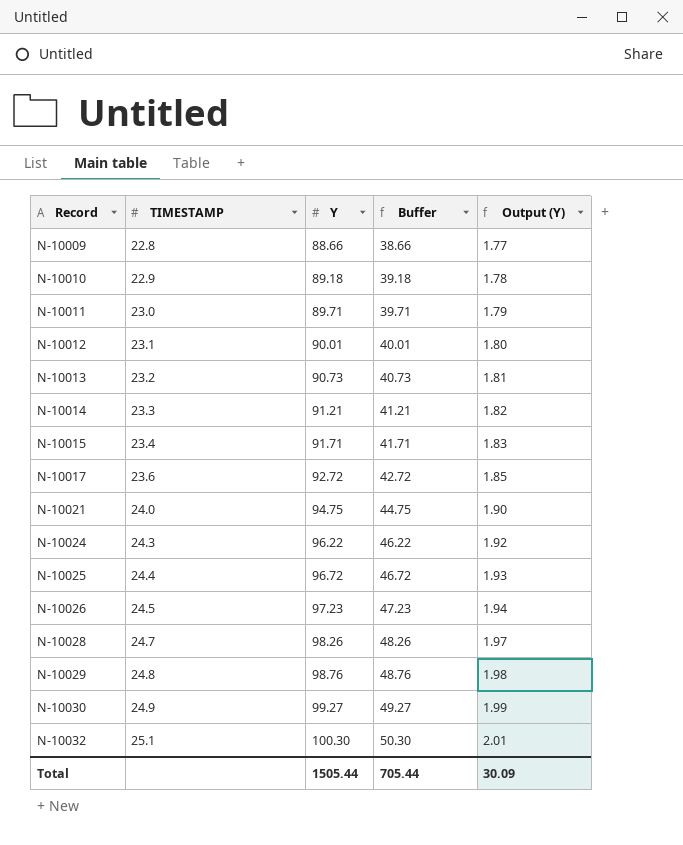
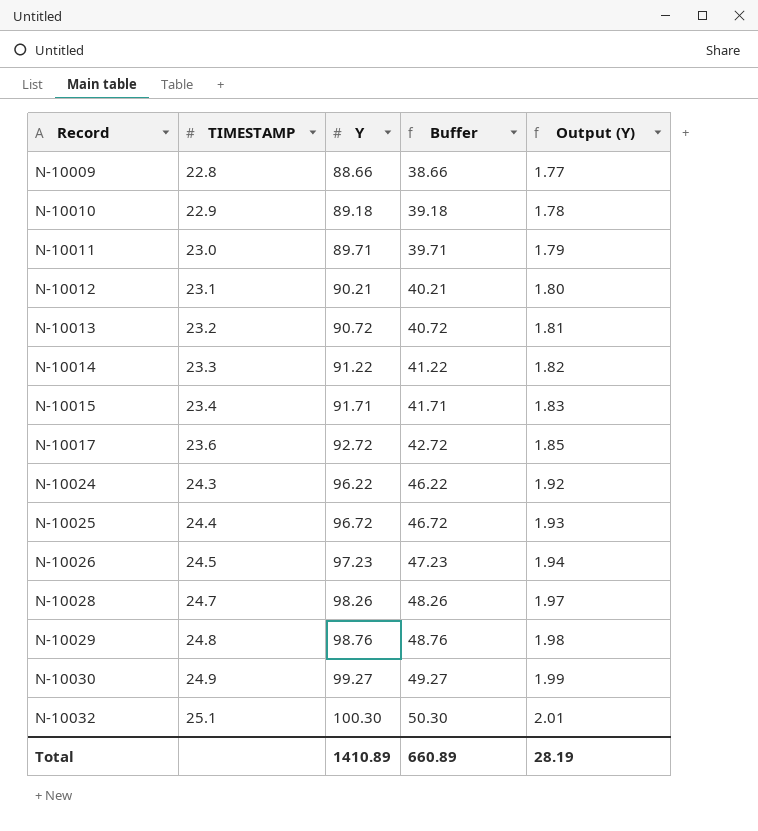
row N-10021: 24.0 | 94.75 | 44.75 | 1.90 -> none
N-10012 | Y: 90.01 -> 90.21
N-10012 | Buffer: 40.01 -> 40.21
N-10013 | Y: 90.73 -> 90.72
N-10013 | Buffer: 40.73 -> 40.72
N-10014 | Y: 91.21 -> 91.22
N-10014 | Buffer: 41.21 -> 41.22
Total | Y: 1505.44 -> 1410.89
Total | Buffer: 705.44 -> 660.89
Total | Output (Y): 30.09 -> 28.19

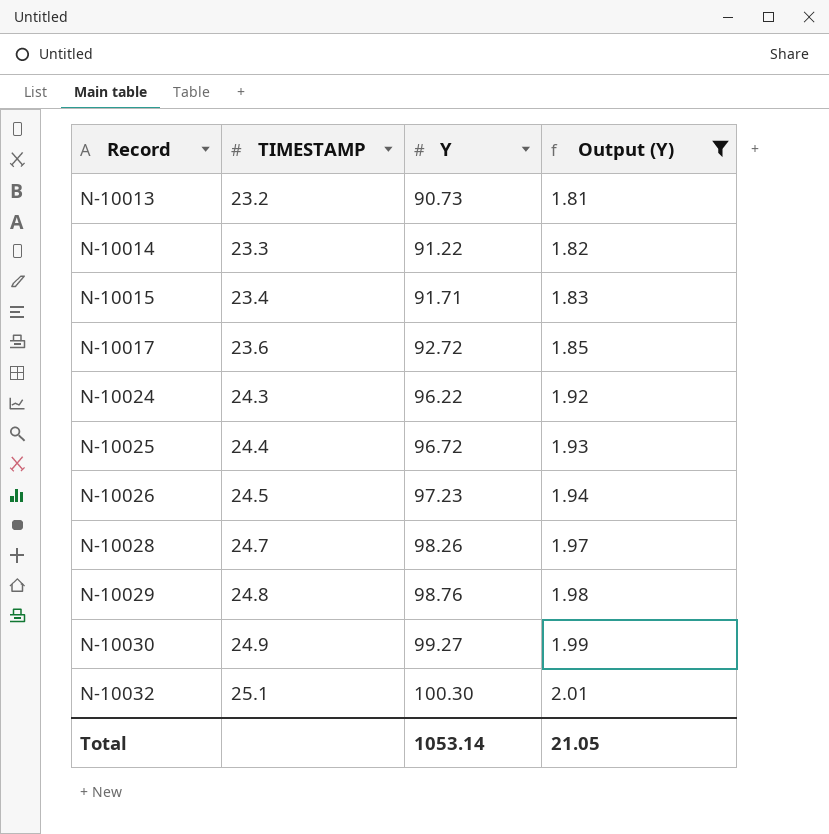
filter: none -> Output (Y) >= 1.81
column Buffer | formula: [Y] - 50 -> none
N-10013 | Y: 90.72 -> 90.73
Total | Y: 1410.89 -> 1053.14
Total | Output (Y): 28.19 -> 21.05

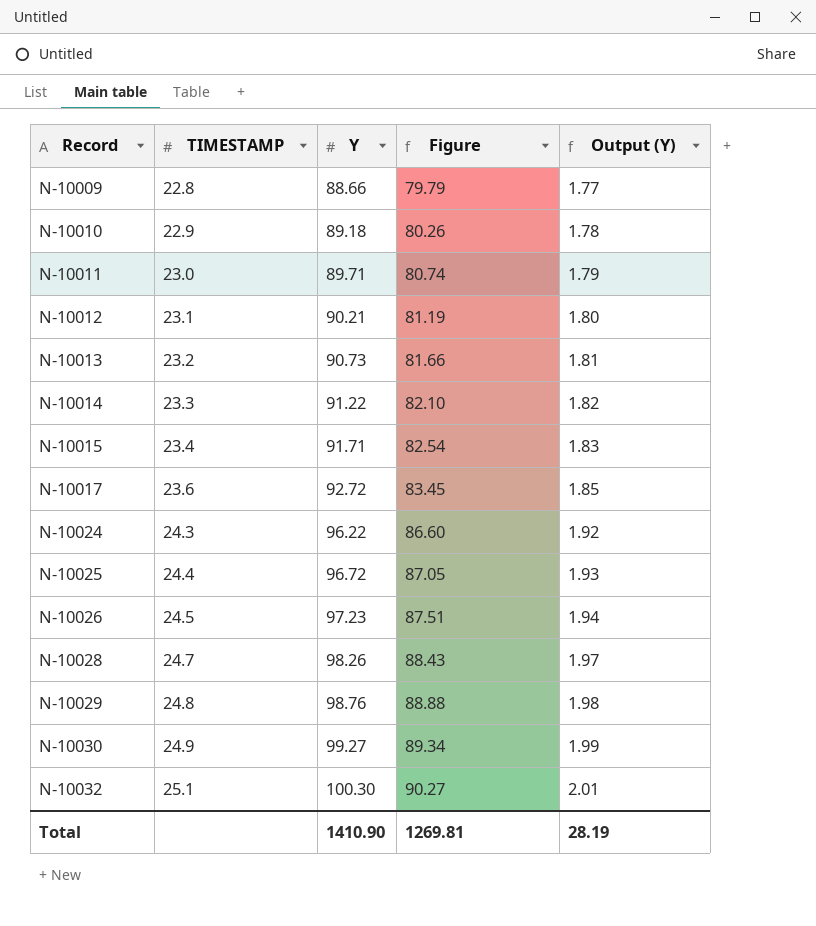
filter: Output (Y) >= 1.81 -> none
column Figure | formula: none -> [Y] * 0.9
Total | Y: 1053.14 -> 1410.90
Total | Output (Y): 21.05 -> 28.19

